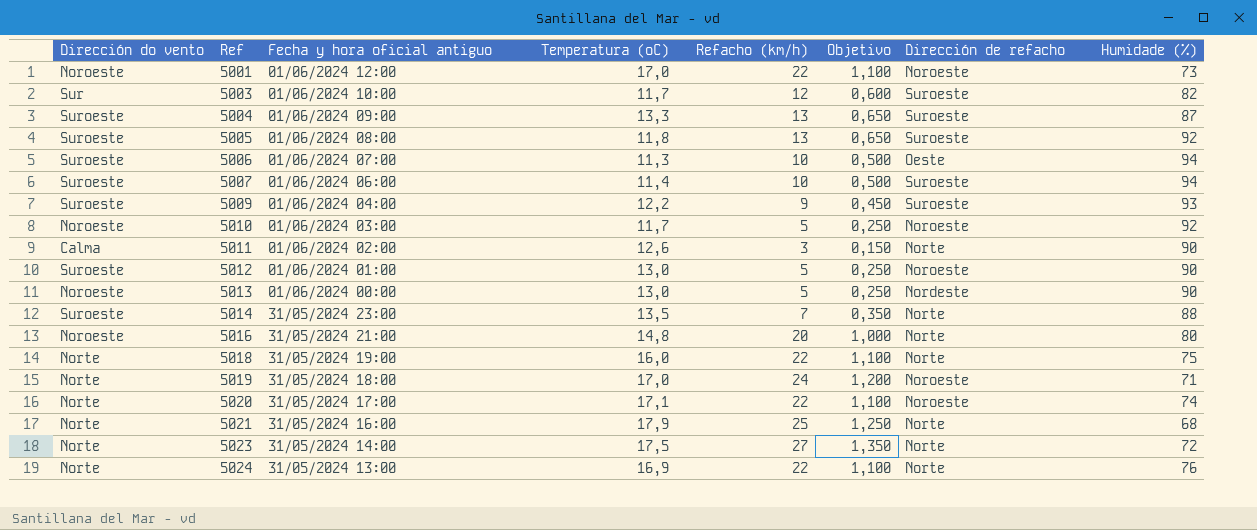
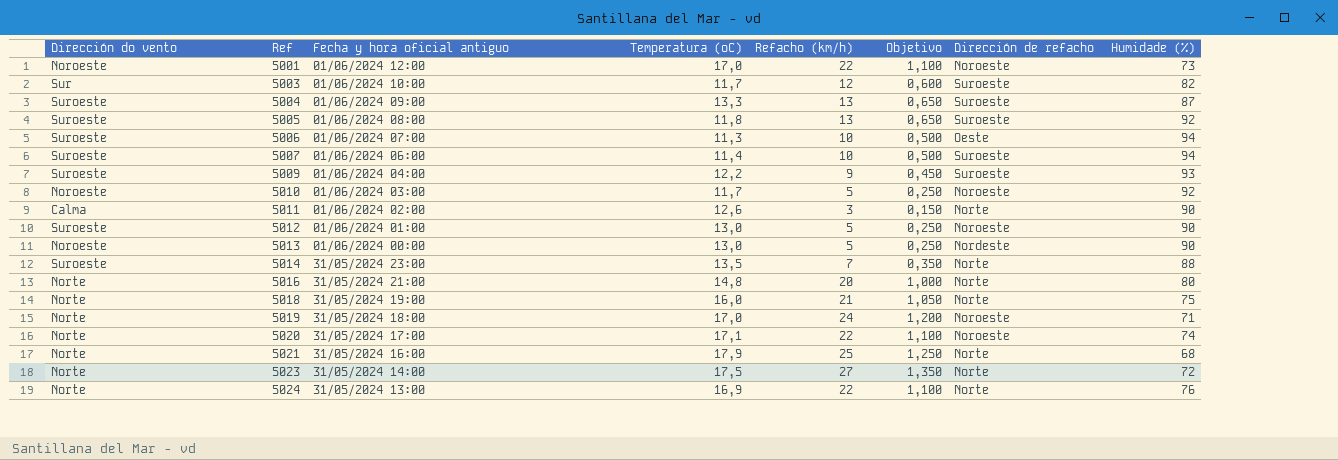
5016 | Dirección do vento: Noroeste -> Norte
5018 | Refacho (km/h): 22 -> 21
5018 | Objetivo: 1,100 -> 1,050

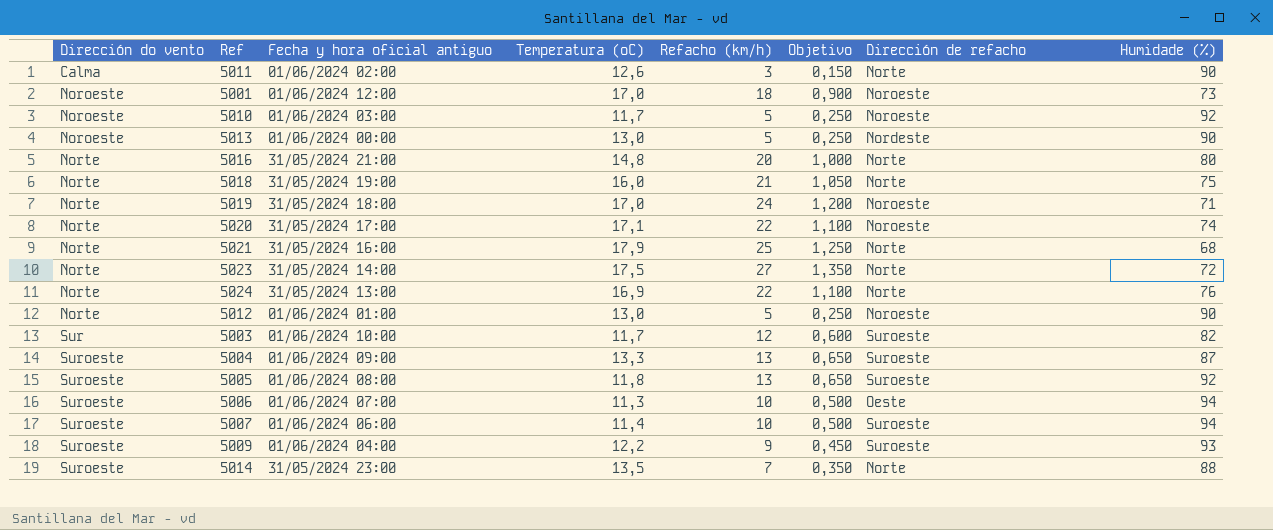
row order: Ref ascending -> Dirección do vento ascending
5001 | Refacho (km/h): 22 -> 18
5001 | Objetivo: 1,100 -> 0,900
5012 | Dirección do vento: Suroeste -> Norte

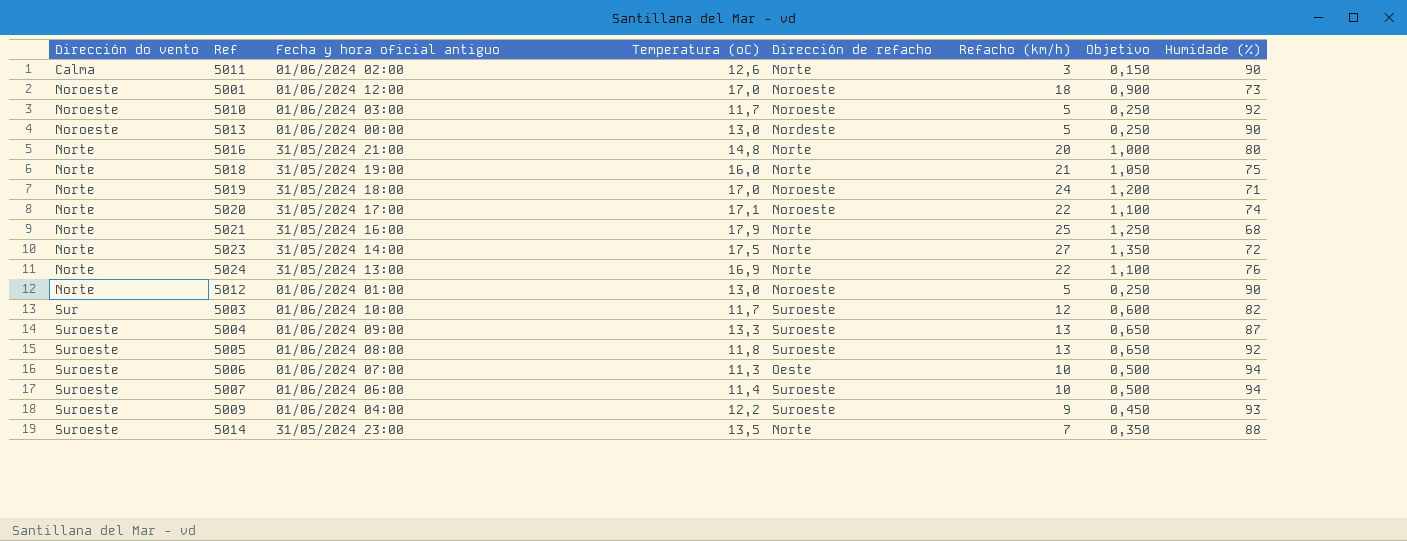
column Dirección de refacho | position: 7 -> 5

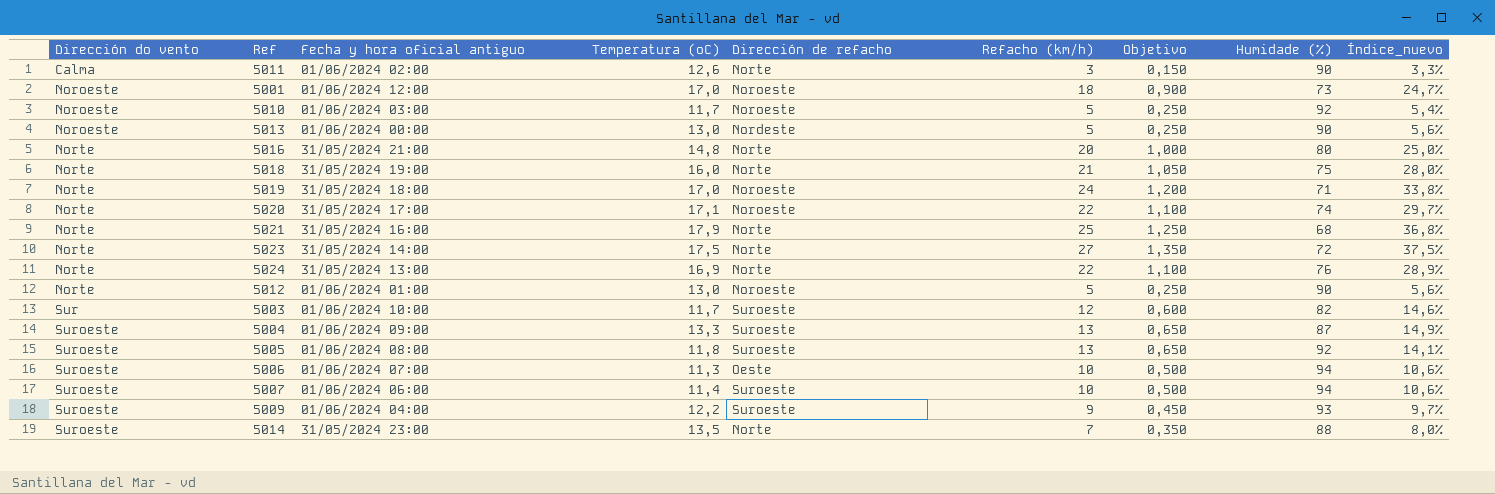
column Índice_nuevo | formula: none -> [Refacho (km/h)] / [Humidade (%)]

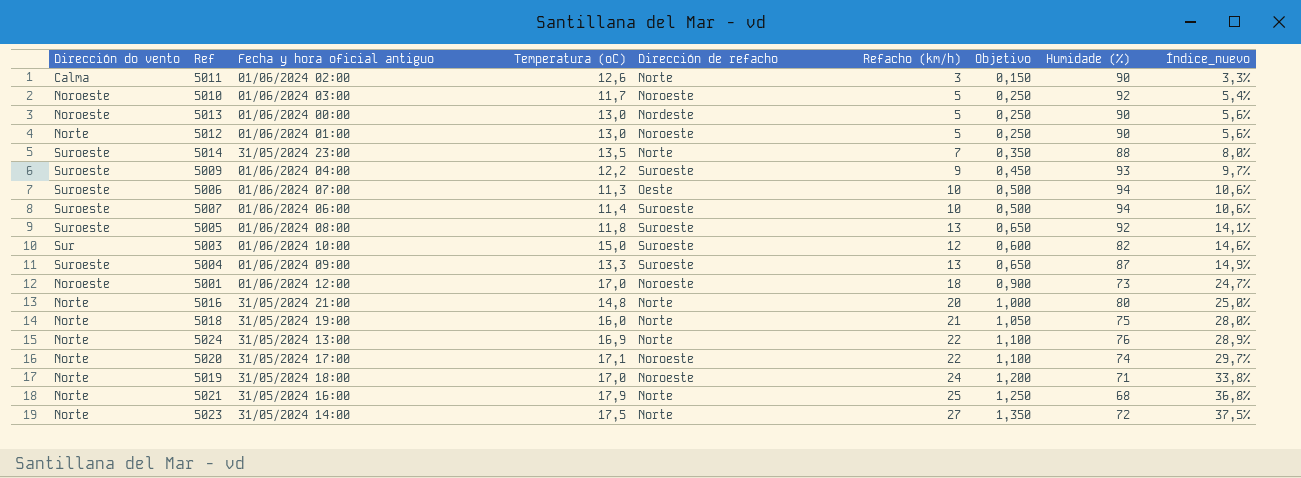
row order: Dirección do vento ascending -> Índice_nuevo ascending
5003 | Temperatura (ºC): 11,7 -> 15,0

